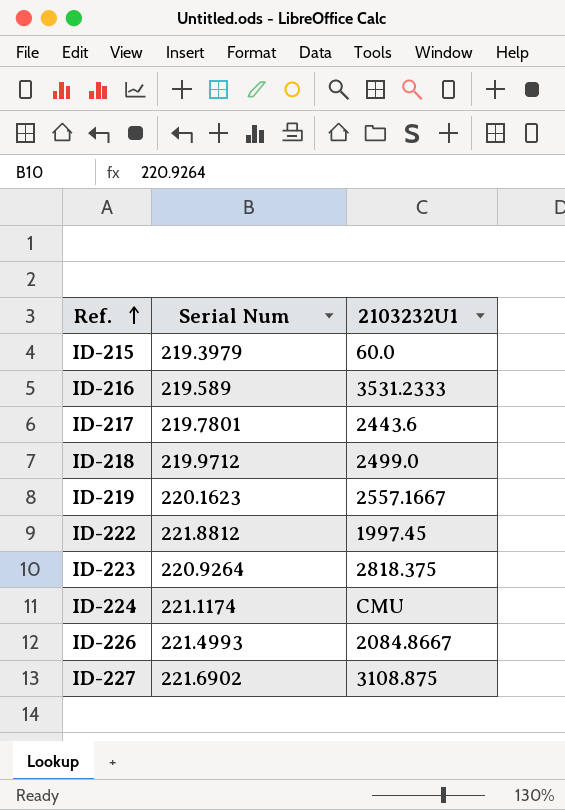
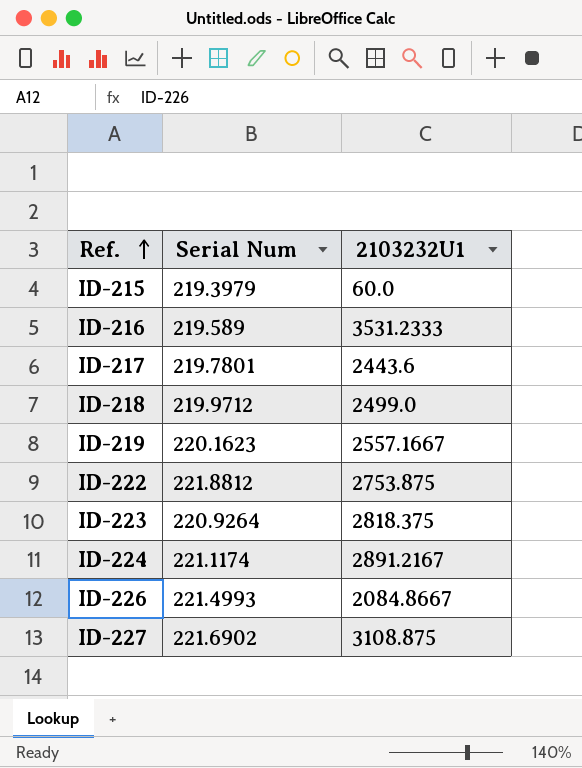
ID-222 | 2103232U1: 1997.45 -> 2753.875
ID-224 | 2103232U1: CMU -> 2891.2167

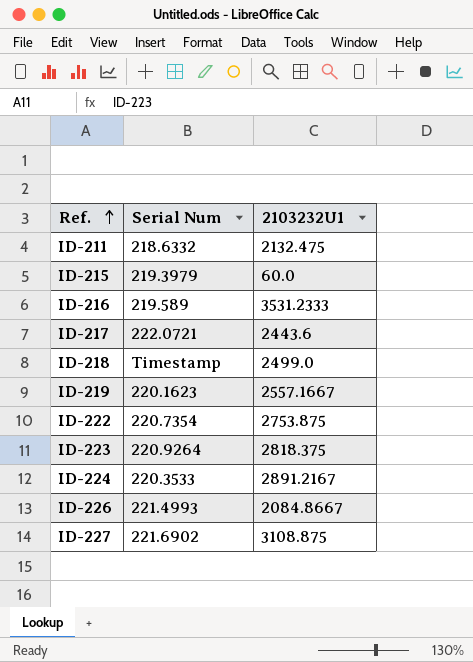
row ID-211: none -> 218.6332 | 2132.475
ID-217 | Serial Num: 219.7801 -> 222.0721
ID-218 | Serial Num: 219.9712 -> Timestamp
ID-222 | Serial Num: 221.8812 -> 220.7354
ID-224 | Serial Num: 221.1174 -> 220.3533

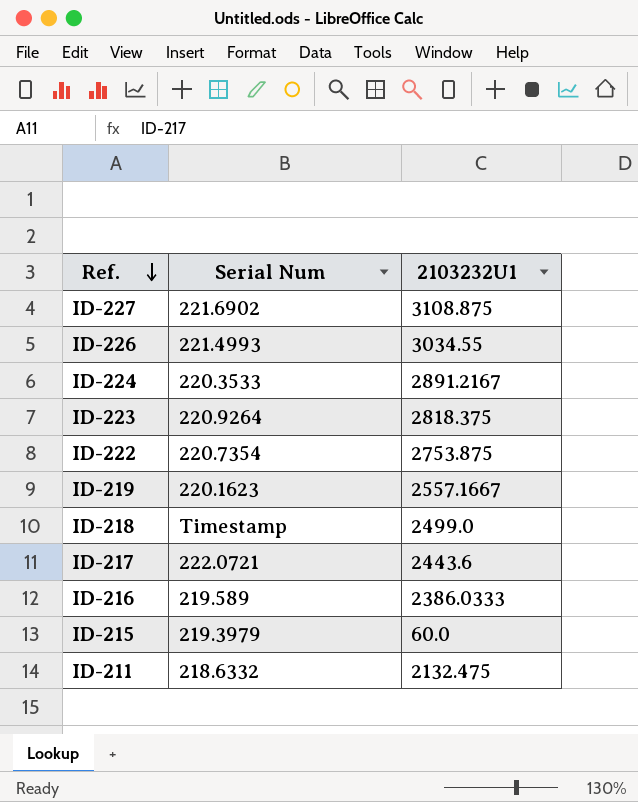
row order: Ref. ascending -> Ref. descending
ID-226 | 2103232U1: 2084.8667 -> 3034.55
ID-216 | 2103232U1: 3531.2333 -> 2386.0333

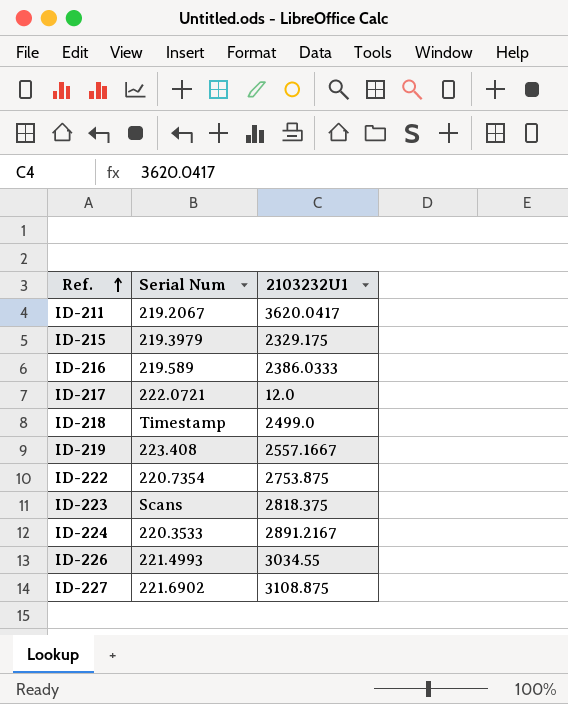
row order: Ref. descending -> Ref. ascending
ID-211 | Serial Num: 218.6332 -> 219.2067
ID-211 | 2103232U1: 2132.475 -> 3620.0417
ID-215 | 2103232U1: 60.0 -> 2329.175
ID-217 | 2103232U1: 2443.6 -> 12.0
ID-219 | Serial Num: 220.1623 -> 223.408
ID-223 | Serial Num: 220.9264 -> Scans

